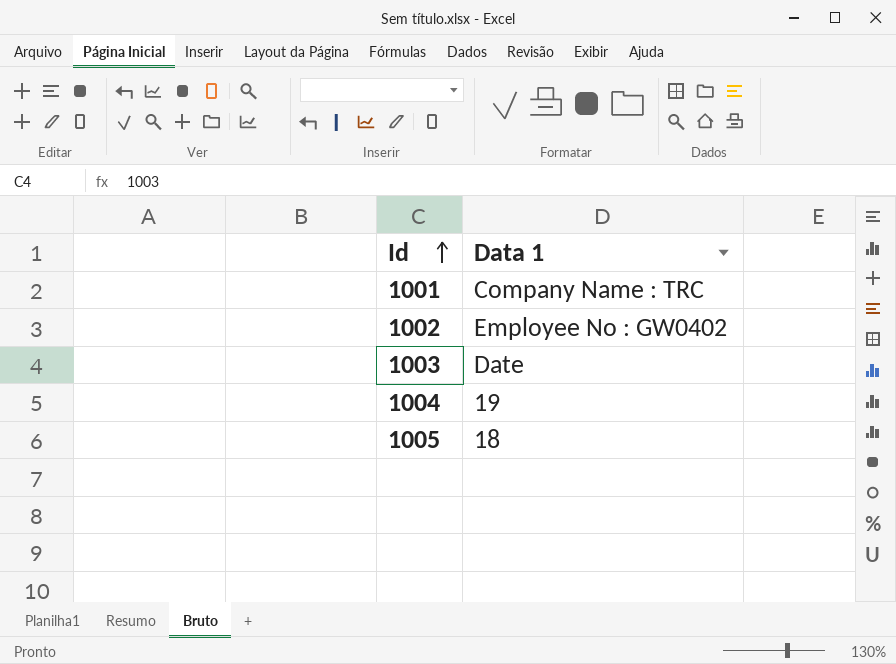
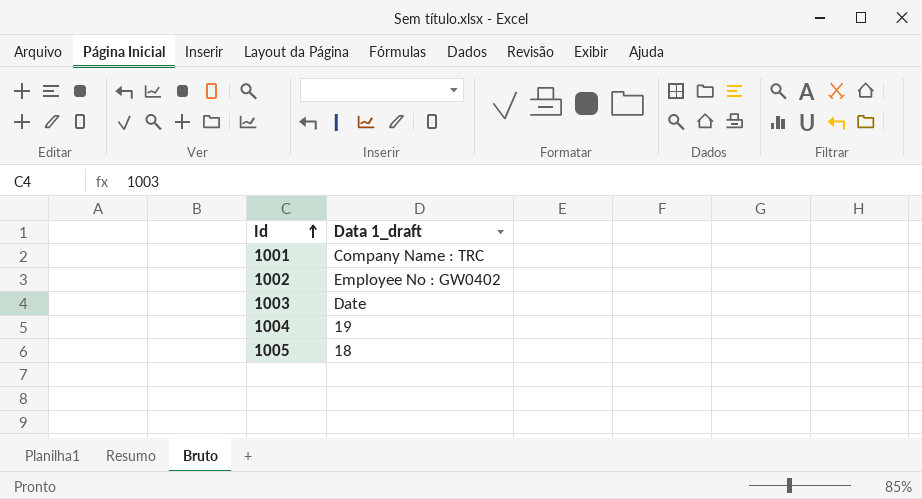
column name: Data 1 -> Data 1_draft

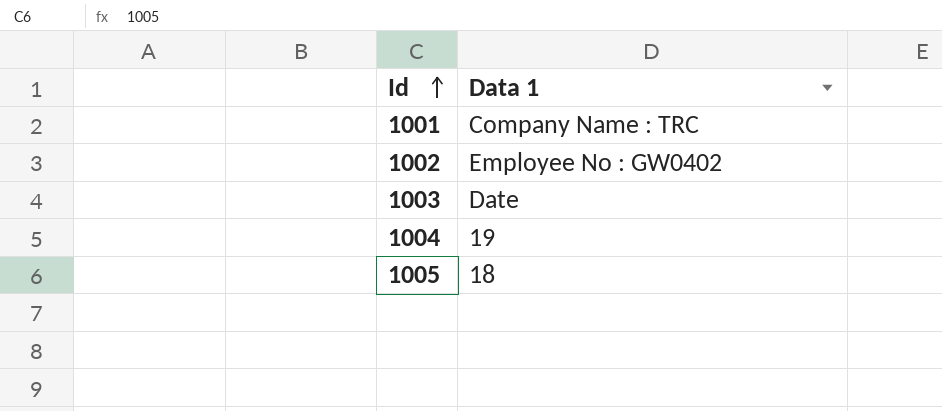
column name: Data 1_draft -> Data 1

